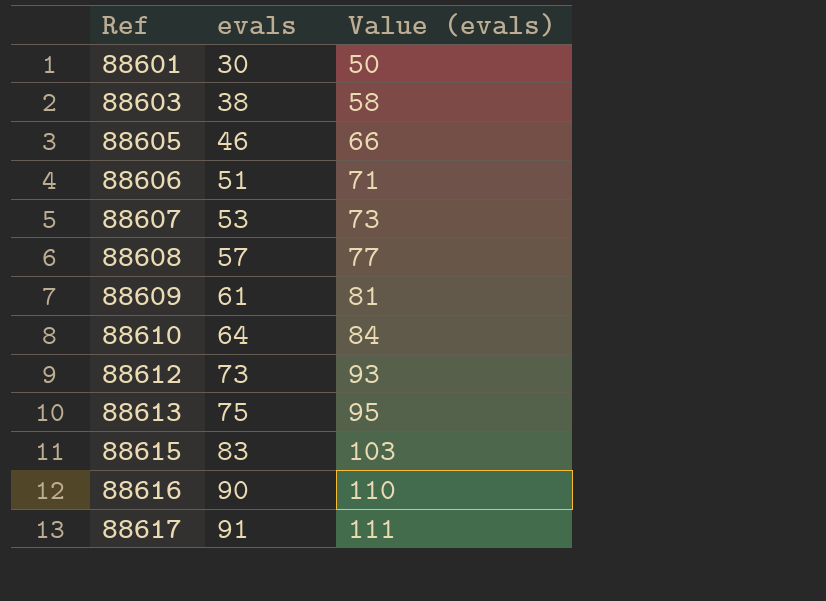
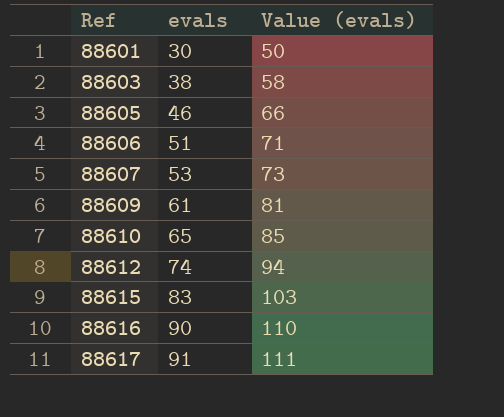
row 88608: 57 | 77 -> none
row 88613: 75 | 95 -> none
88610 | evals: 64 -> 65
88610 | Value (evals): 84 -> 85
88612 | evals: 73 -> 74
88612 | Value (evals): 93 -> 94

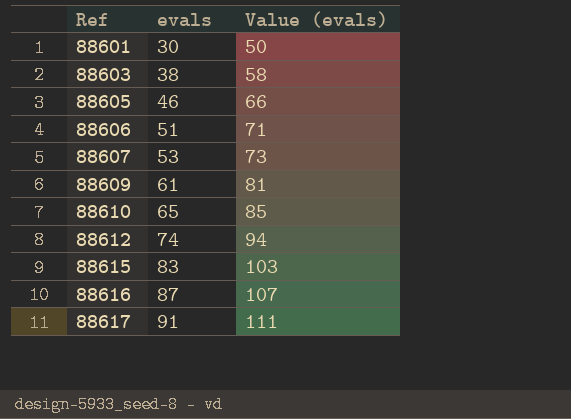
88616 | evals: 90 -> 87
88616 | Value (evals): 110 -> 107

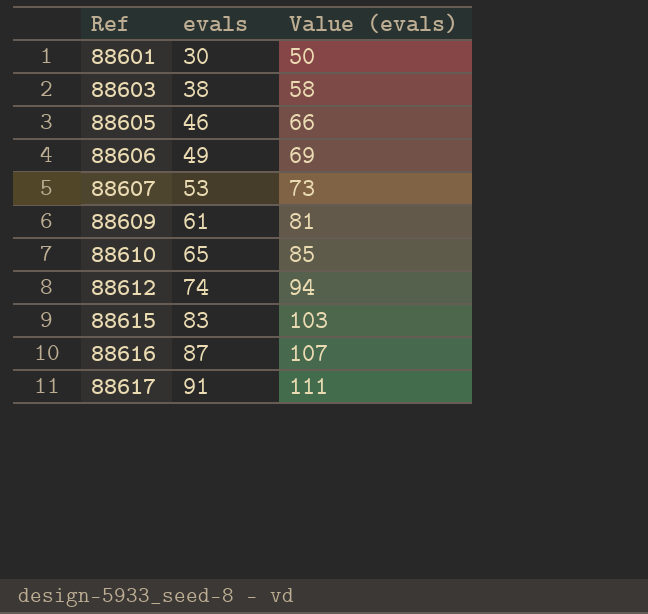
88606 | evals: 51 -> 49
88606 | Value (evals): 71 -> 69

